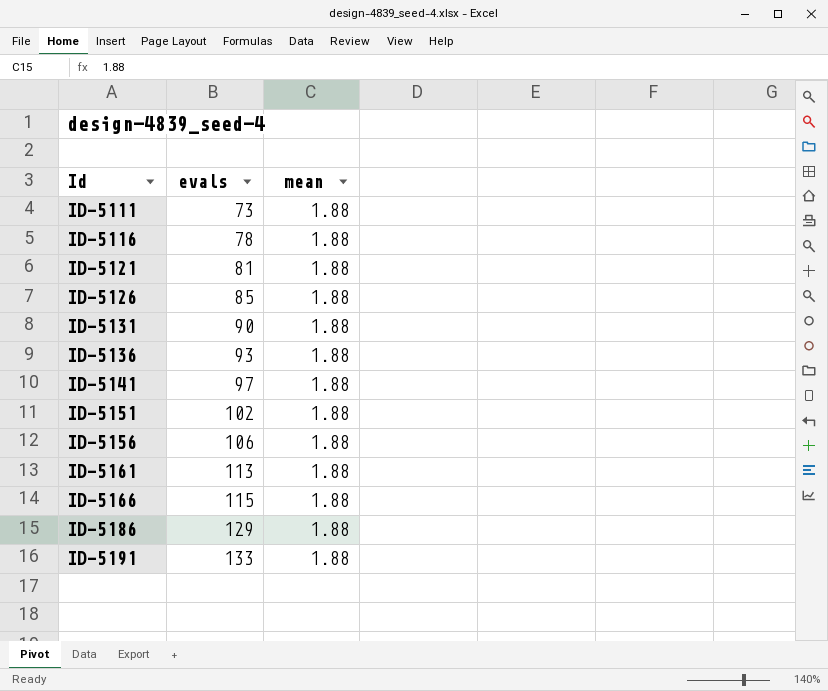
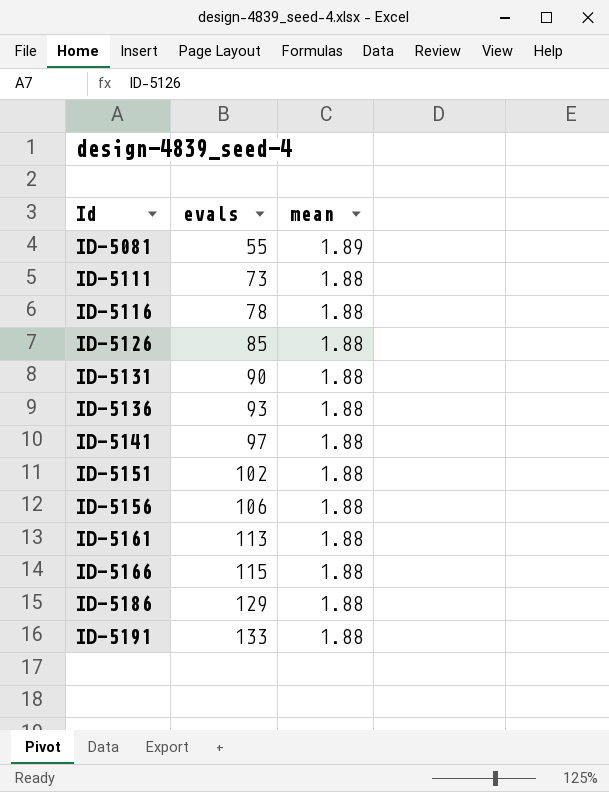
row ID-5121: 81 | 1.88 -> none
row ID-5081: none -> 55 | 1.89

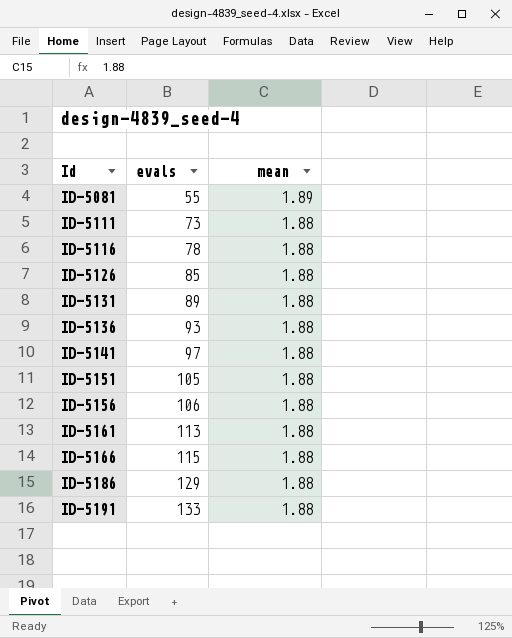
ID-5131 | evals: 90 -> 89
ID-5151 | evals: 102 -> 105

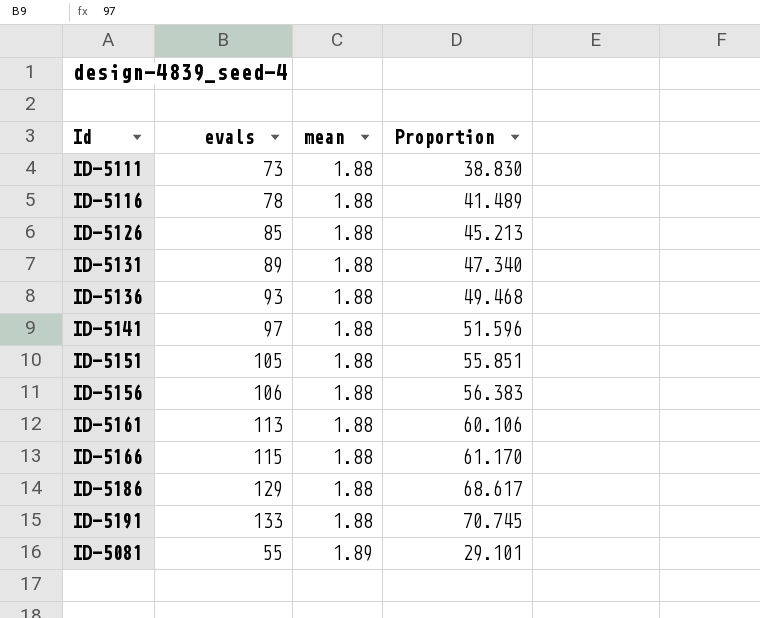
row order: Id ascending -> mean ascending
column Proportion | formula: none -> [evals] / [mean]

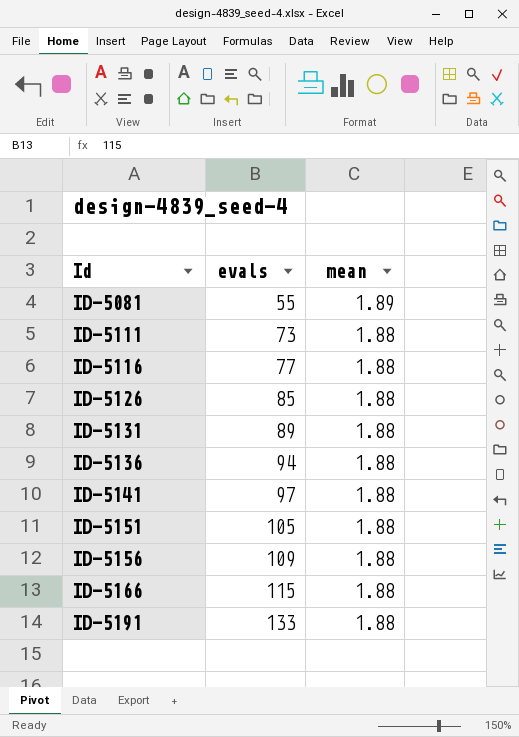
row order: mean ascending -> Id ascending
column Proportion | formula: [evals] / [mean] -> none
row ID-5161: 113 | 1.88 | 60.106 -> none
row ID-5186: 129 | 1.88 | 68.617 -> none
ID-5116 | evals: 78 -> 77
ID-5136 | evals: 93 -> 94
ID-5156 | evals: 106 -> 109

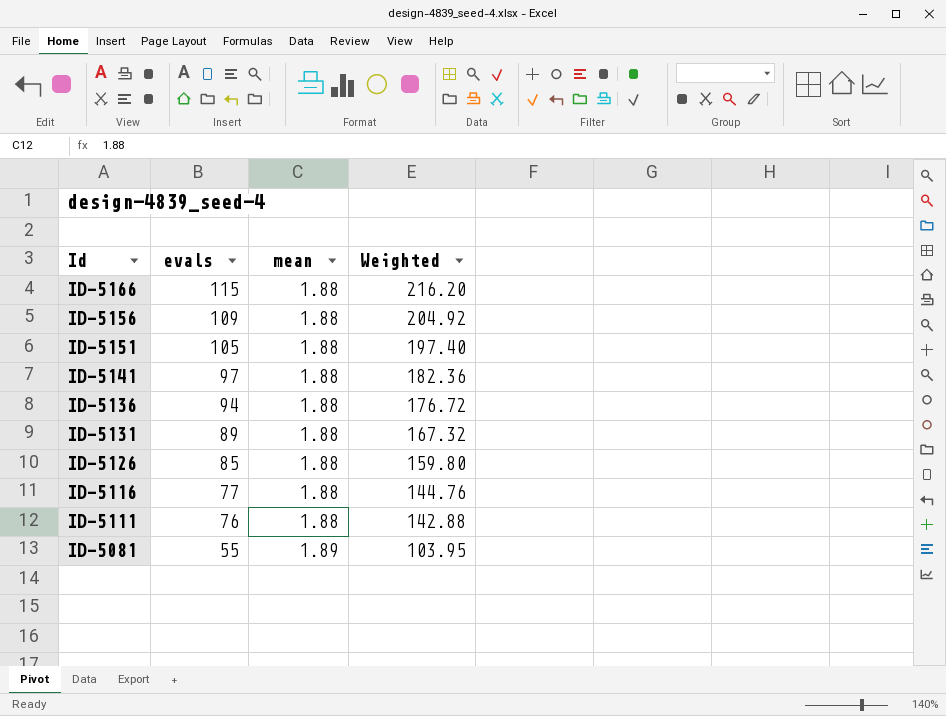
row order: Id ascending -> Id descending
column Weighted | formula: none -> [evals] * [mean]
row ID-5191: 133 | 1.88 -> none
ID-5111 | evals: 73 -> 76

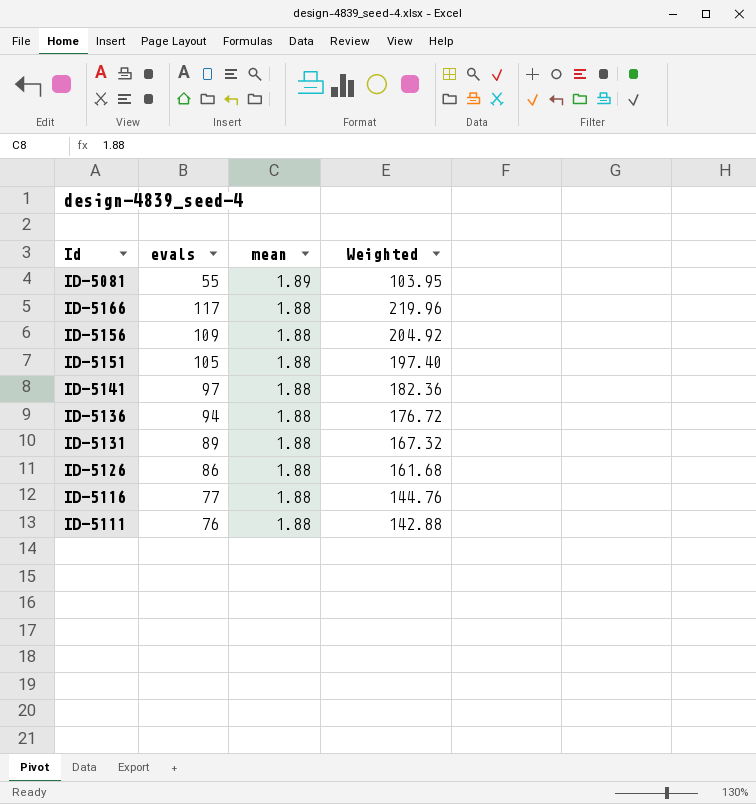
row order: Id descending -> mean descending
ID-5166 | evals: 115 -> 117
ID-5166 | Weighted: 216.20 -> 219.96
ID-5126 | evals: 85 -> 86
ID-5126 | Weighted: 159.80 -> 161.68

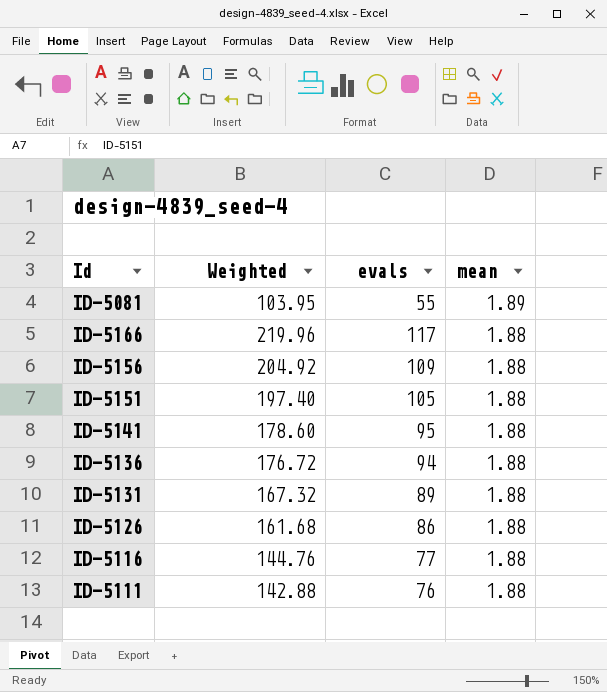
column Weighted | position: 4 -> 2
ID-5141 | Weighted: 182.36 -> 178.60
ID-5141 | evals: 97 -> 95

